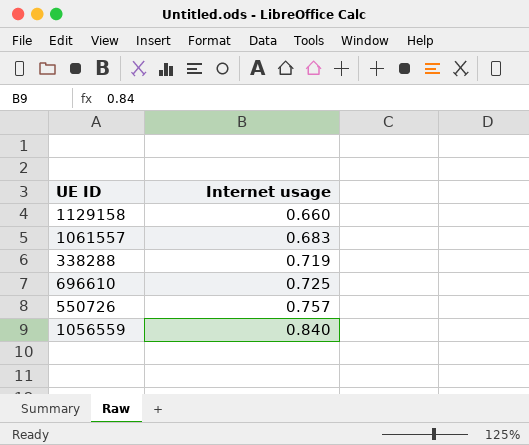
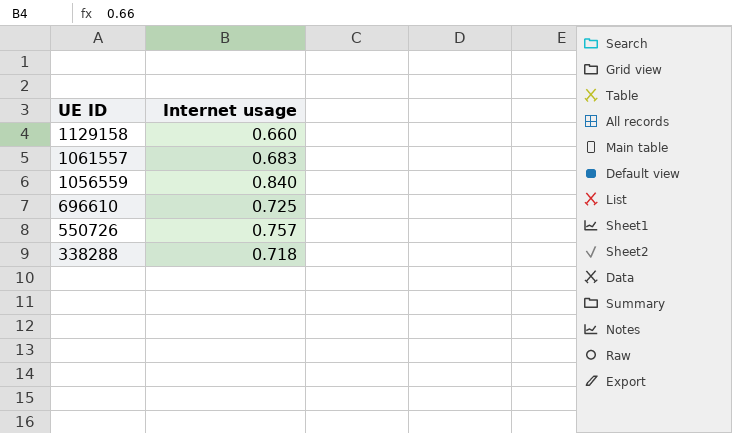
row order: Internet usage ascending -> UE ID descending
338288 | Internet usage: 0.719 -> 0.718

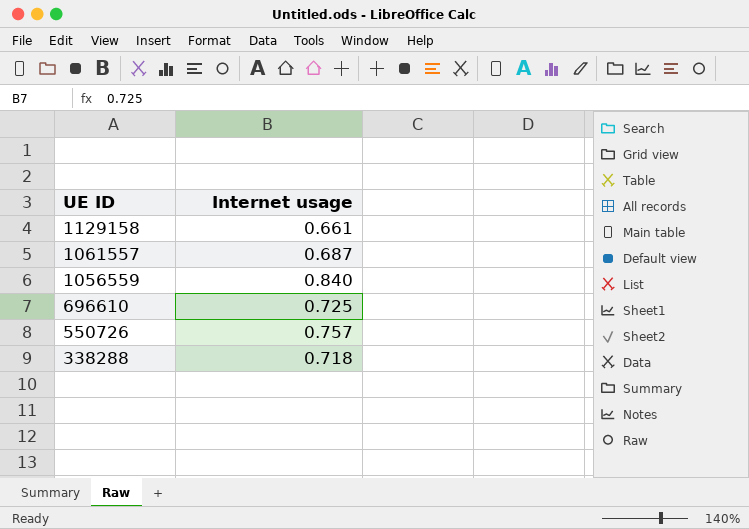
1129158 | Internet usage: 0.660 -> 0.661
1061557 | Internet usage: 0.683 -> 0.687

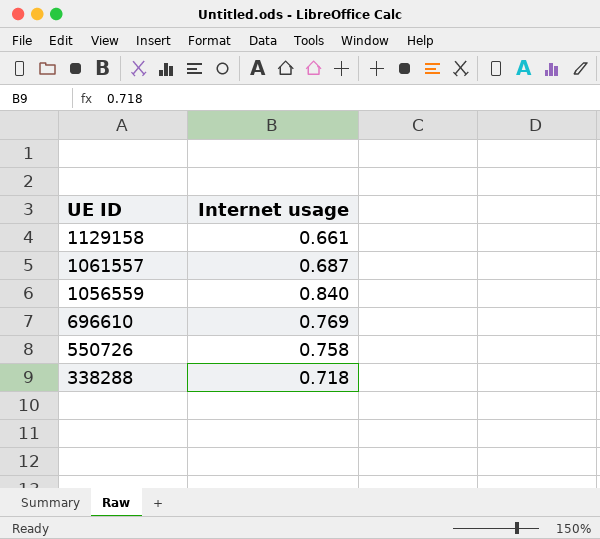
696610 | Internet usage: 0.725 -> 0.769
550726 | Internet usage: 0.757 -> 0.758

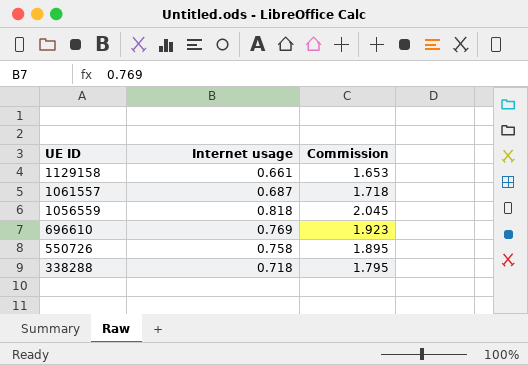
column Commission | formula: none -> [Internet usage] * 2.5
1056559 | Internet usage: 0.840 -> 0.818

